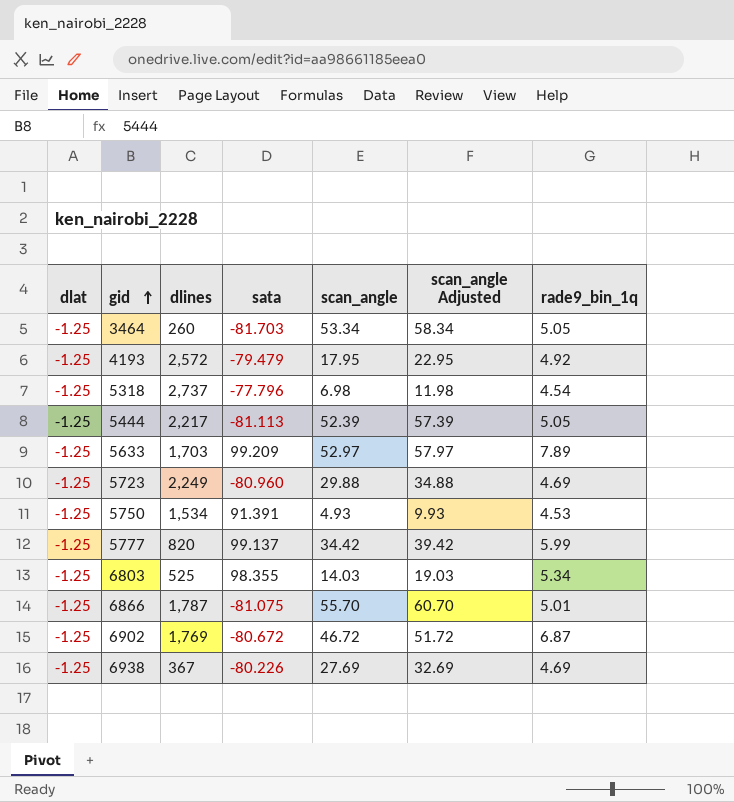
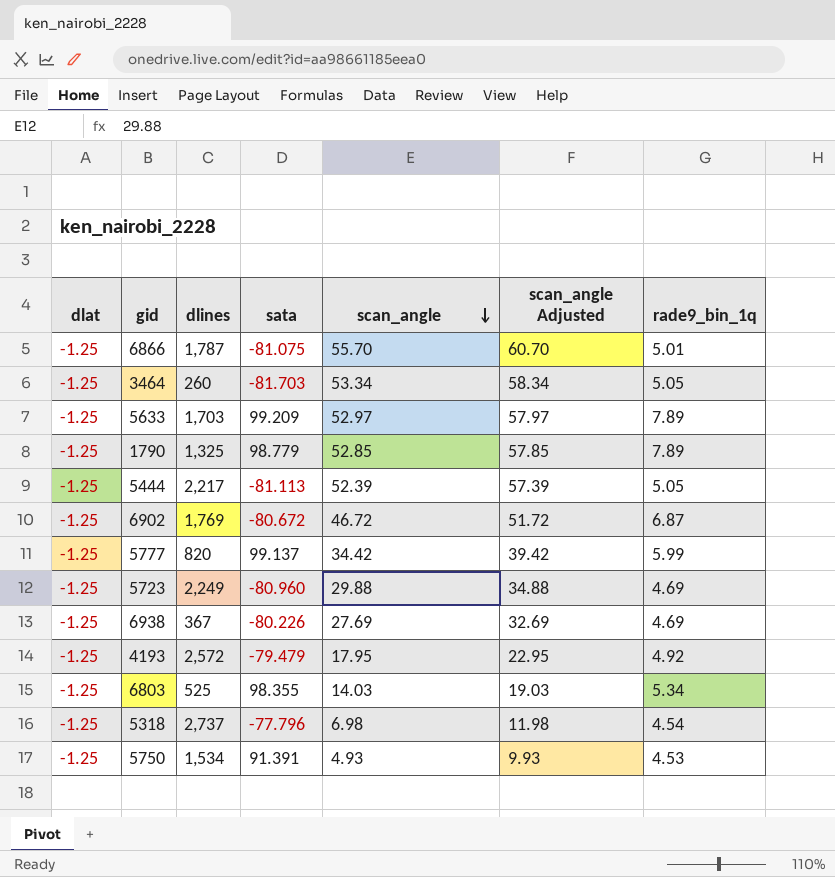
row order: gid ascending -> scan_angle descending
row 1790: none -> -1.25 | 1,325 | 98.779 | 52.85 | 57.85 | 7.89

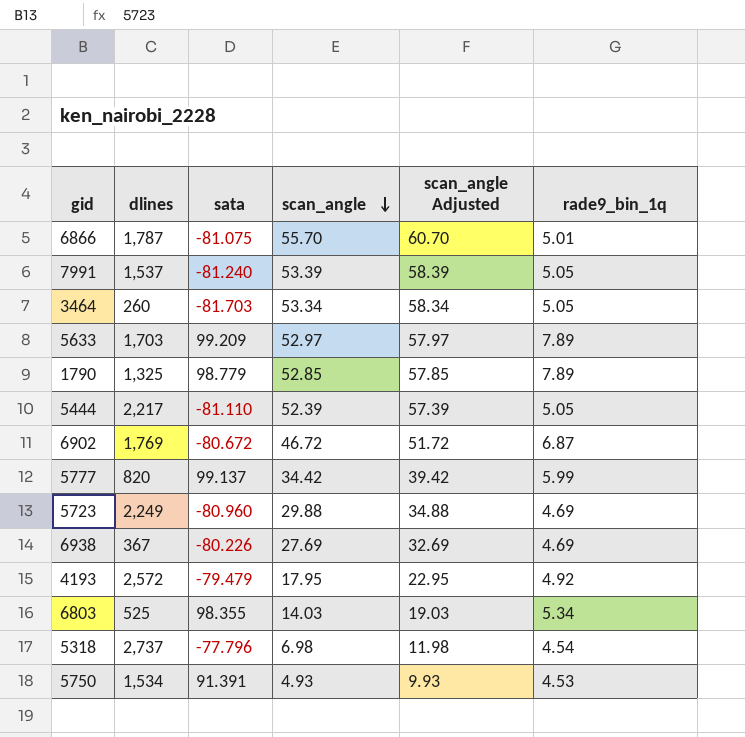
column dlat | position: 1 -> none
row 7991: none -> 1,537 | -81.240 | 53.39 | 58.39 | 5.05
5444 | sata: -81.113 -> -81.110

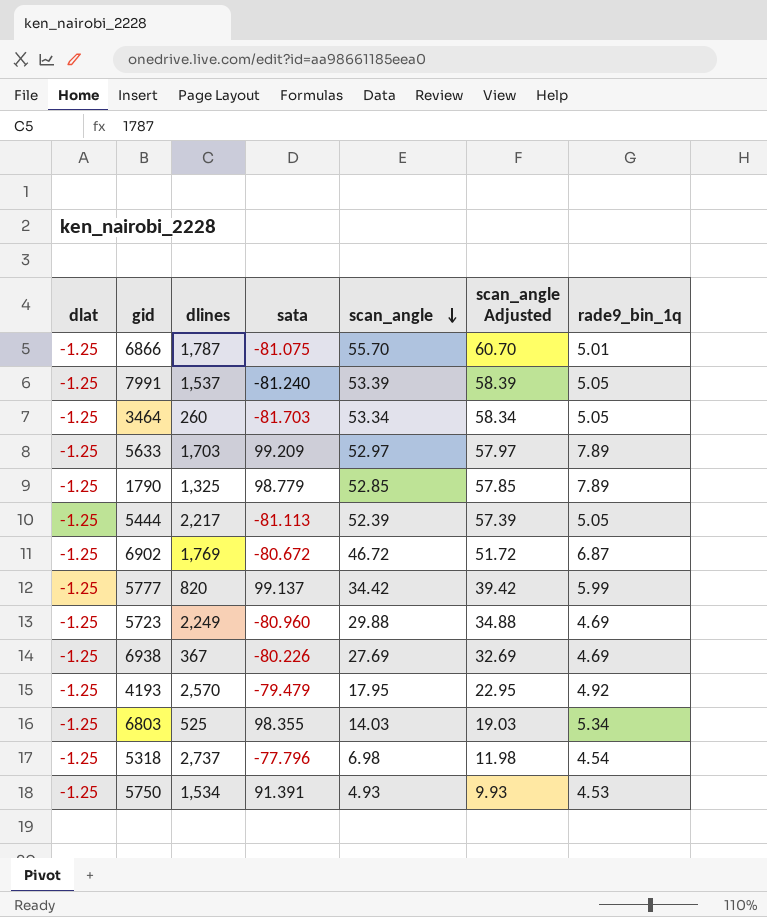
column dlat | position: none -> 1
5444 | sata: -81.110 -> -81.113
4193 | dlines: 2,572 -> 2,570

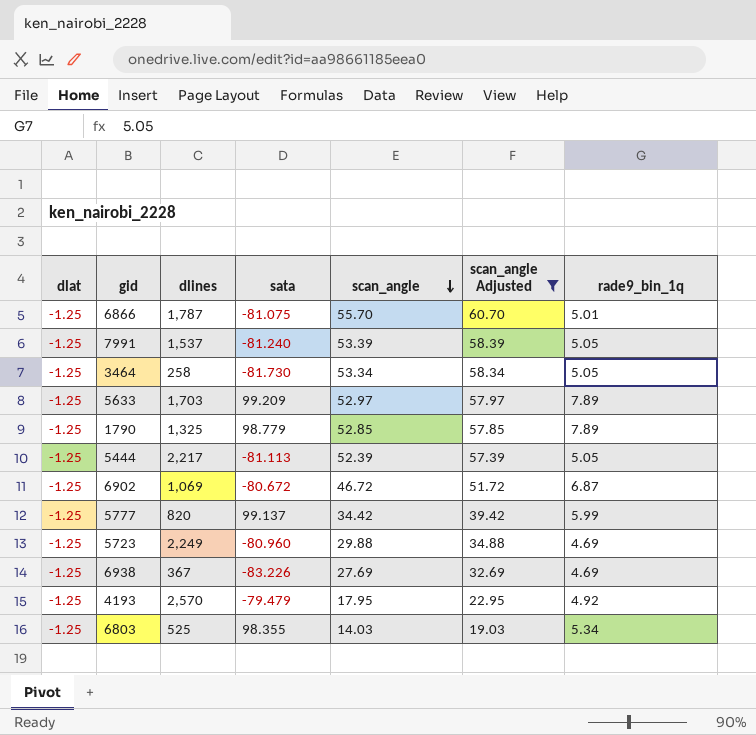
filter: none -> scan_angle Adjusted >= 19.03
3464 | dlines: 260 -> 258
3464 | sata: -81.703 -> -81.730
6902 | dlines: 1,769 -> 1,069
6938 | sata: -80.226 -> -83.226

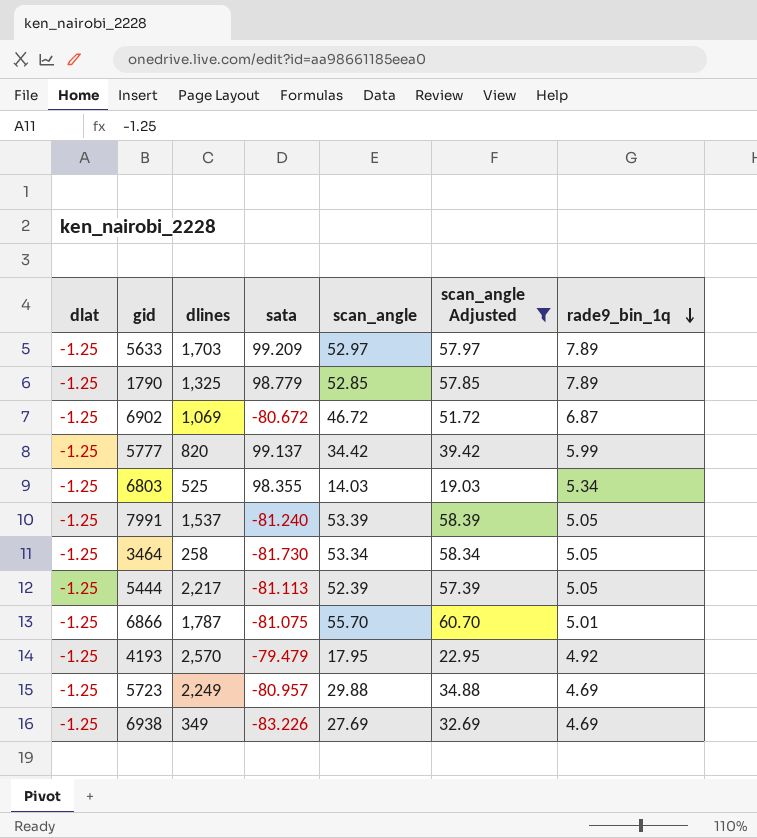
row order: scan_angle descending -> rade9_bin_1q descending
5723 | sata: -80.960 -> -80.957
6938 | dlines: 367 -> 349

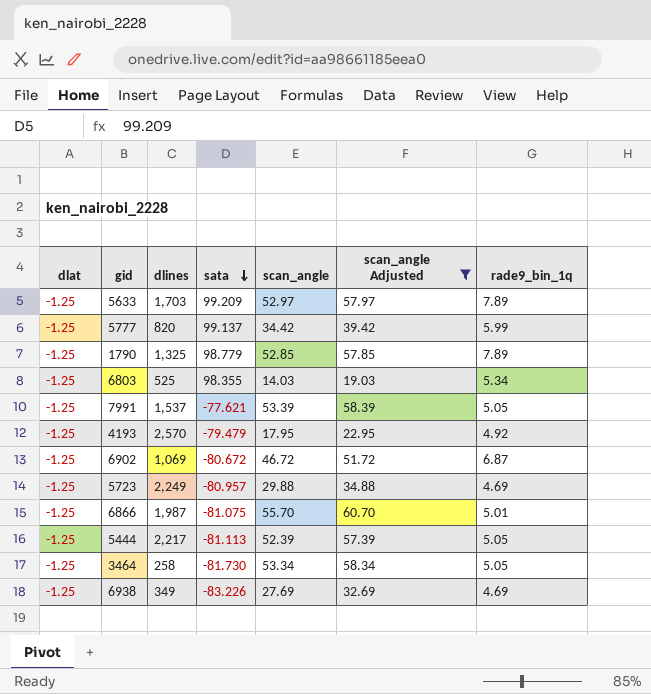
row order: rade9_bin_1q descending -> sata descending
7991 | sata: -81.240 -> -77.621
6866 | dlines: 1,787 -> 1,987

